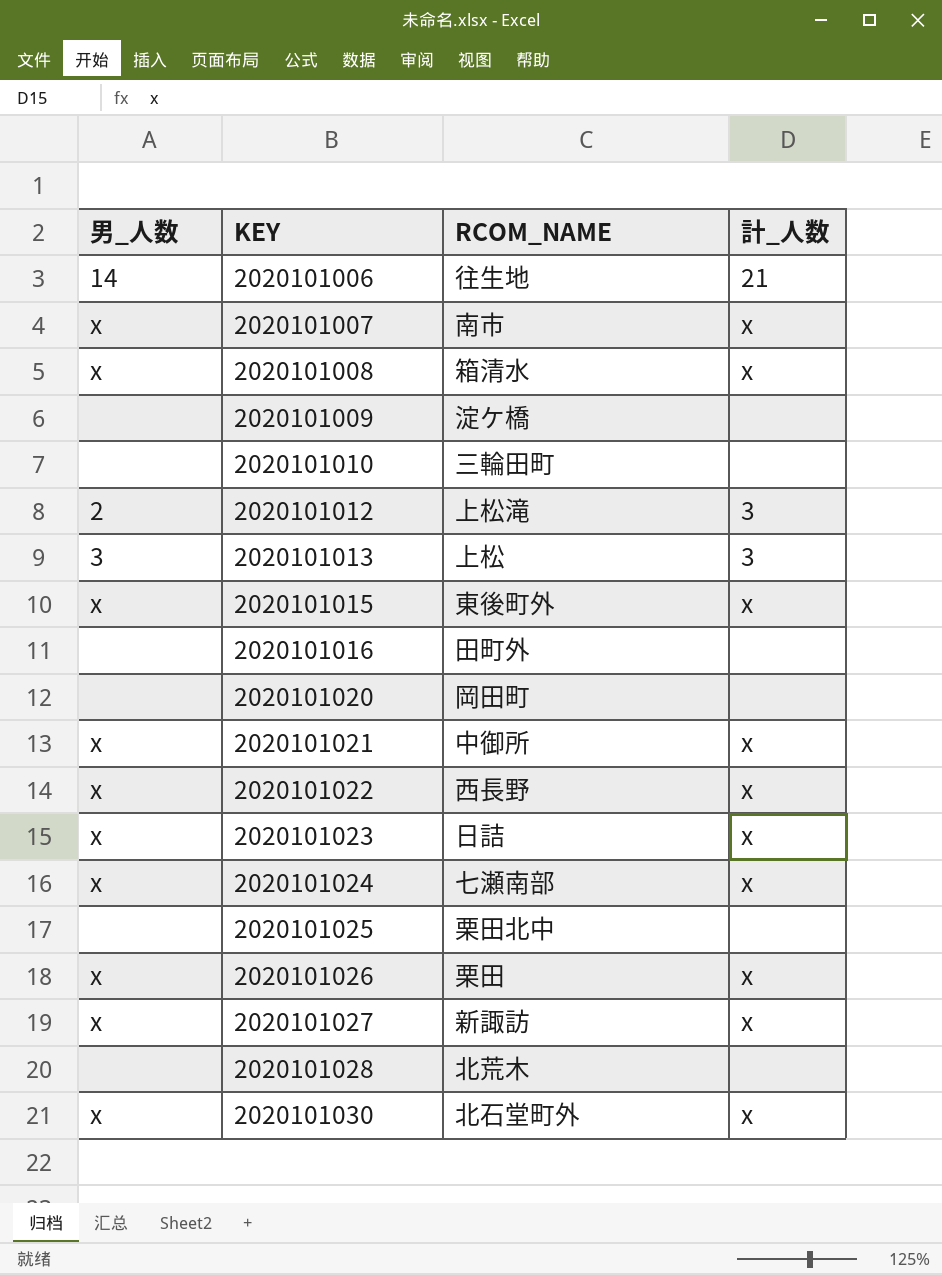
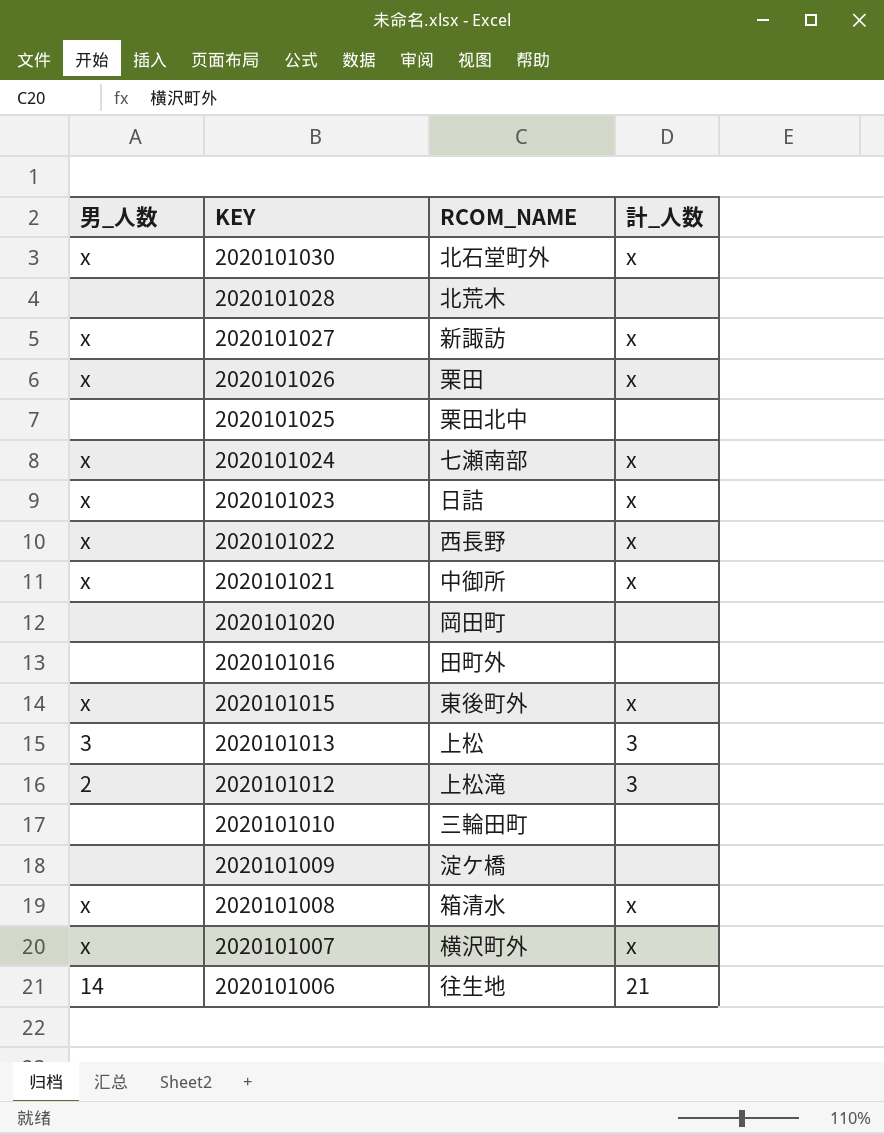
row order: KEY ascending -> KEY descending
2020101007 | RCOM_NAME: 南市 -> 横沢町外

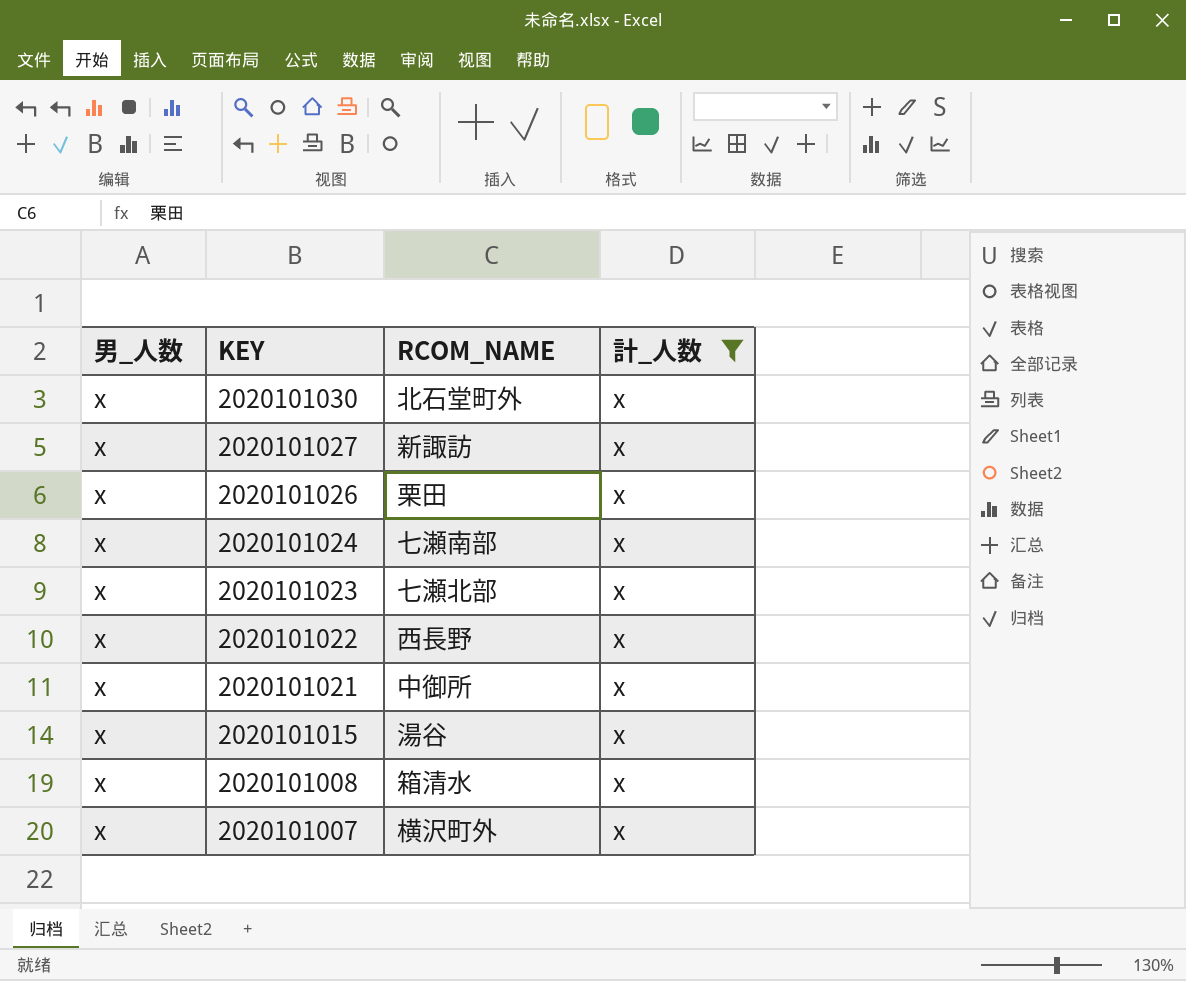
filter: none -> 計_人数 = x
2020101023 | RCOM_NAME: 日詰 -> 七瀬北部
2020101015 | RCOM_NAME: 東後町外 -> 湯谷

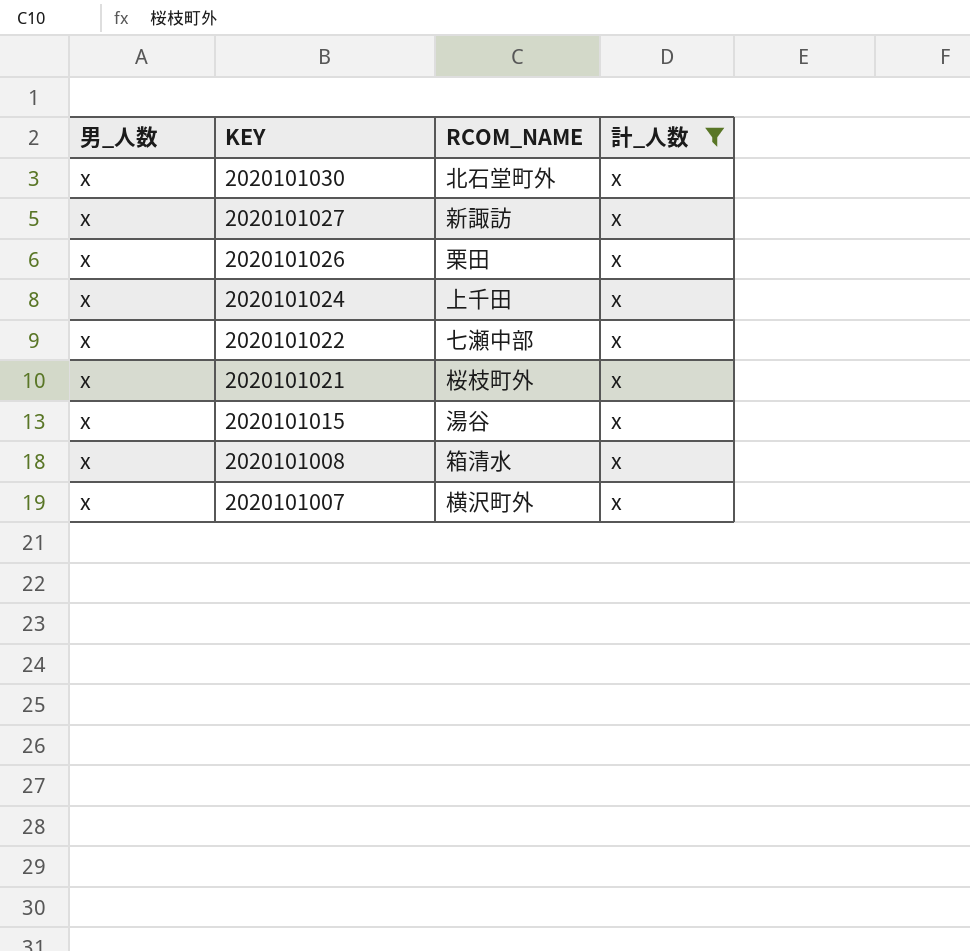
row 2020101023: x | 七瀬北部 | x -> none
2020101024 | RCOM_NAME: 七瀬南部 -> 上千田
2020101022 | RCOM_NAME: 西長野 -> 七瀬中部
2020101021 | RCOM_NAME: 中御所 -> 桜枝町外

